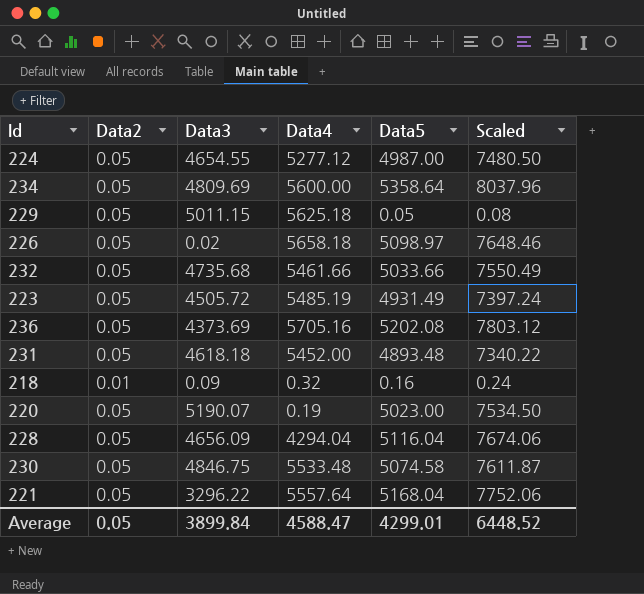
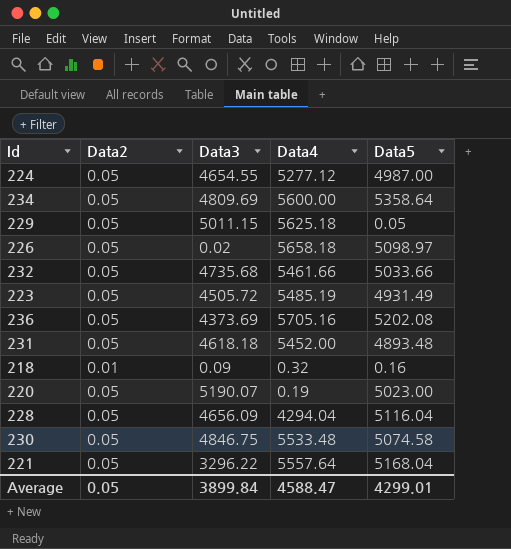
column Scaled | formula: [Data5] * 1.5 -> none

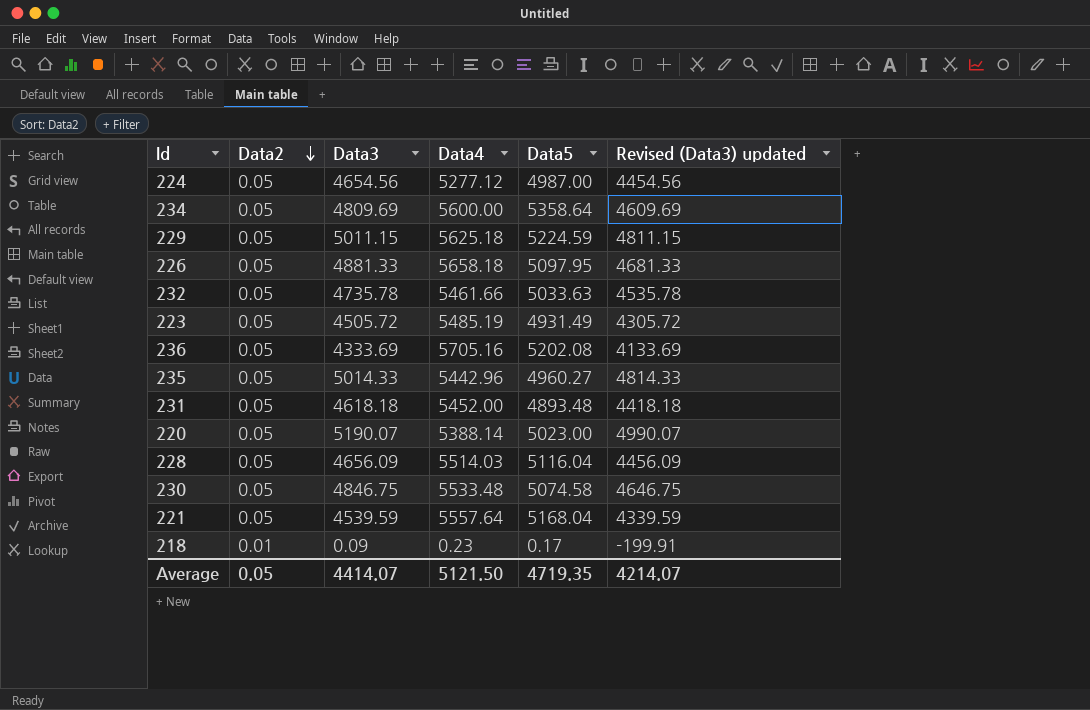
row order: none -> Data2 descending
column Revised (Data3) updated | formula: none -> [Data3] - 200
224 | Data3: 4654.55 -> 4654.56
229 | Data5: 0.05 -> 5224.59
226 | Data3: 0.02 -> 4881.33
226 | Data5: 5098.97 -> 5097.95
232 | Data3: 4735.68 -> 4735.78
232 | Data5: 5033.66 -> 5033.63
236 | Data3: 4373.69 -> 4333.69
row 235: none -> 0.05 | 5014.33 | 5442.96 | 4960.27 | 4814.33
220 | Data4: 0.19 -> 5388.14
228 | Data4: 4294.04 -> 5514.03
221 | Data3: 3296.22 -> 4539.59
218 | Data4: 0.32 -> 0.23
218 | Data5: 0.16 -> 0.17
Average | Data3: 3899.84 -> 4414.07
Average | Data4: 4588.47 -> 5121.50
Average | Data5: 4299.01 -> 4719.35

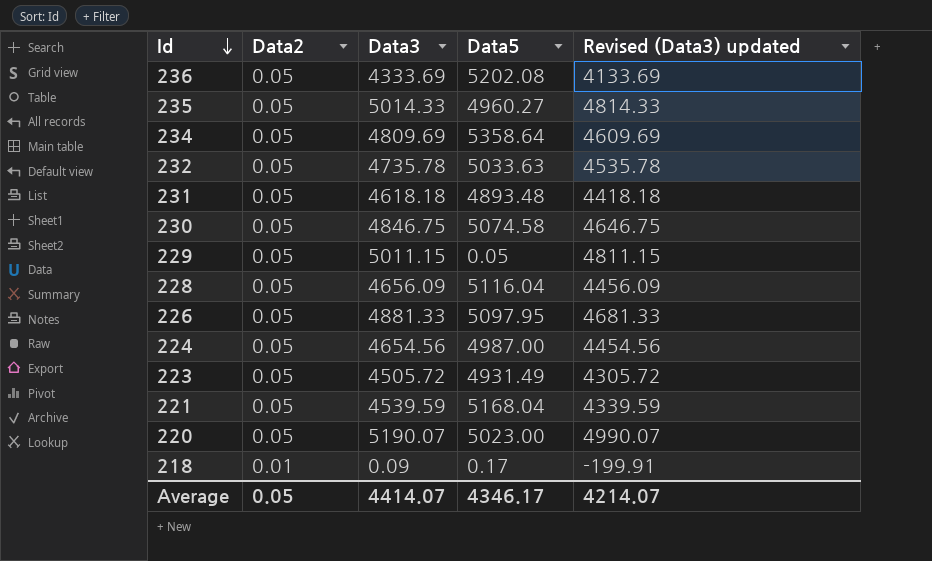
row order: Data2 descending -> Id descending
column Data4 | position: 4 -> none
229 | Data5: 5224.59 -> 0.05
Average | Data5: 4719.35 -> 4346.17

